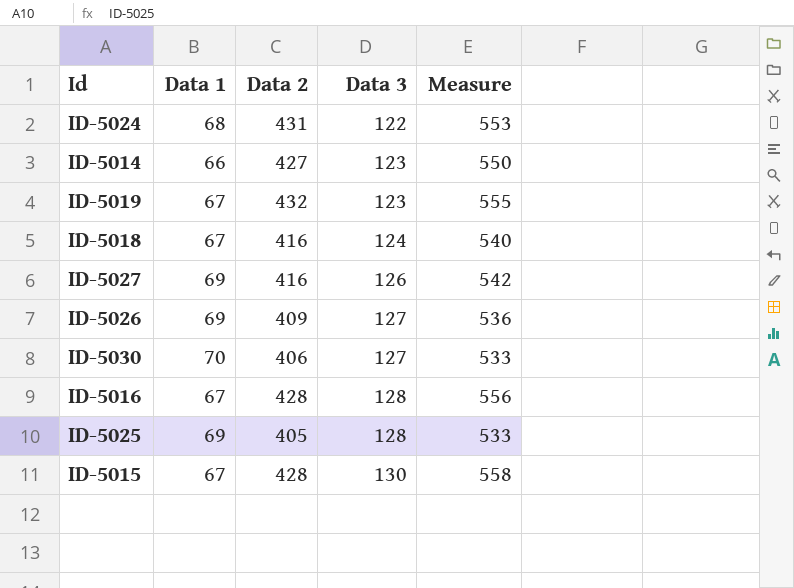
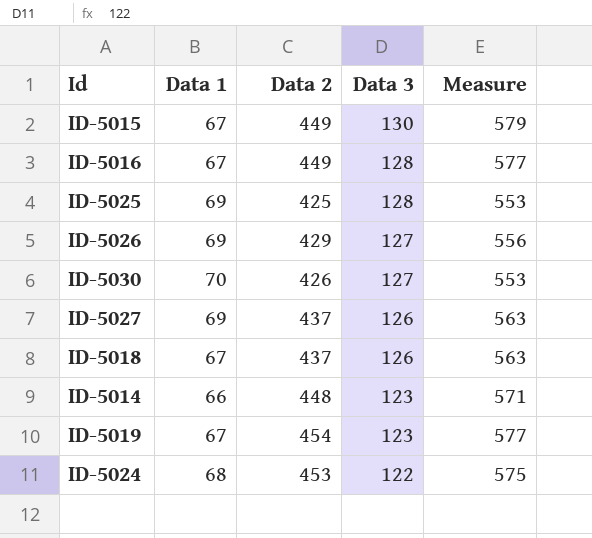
row order: Data 3 ascending -> Data 3 descending
ID-5015 | Data 2: 428 -> 449
ID-5015 | Measure: 558 -> 579
ID-5016 | Data 2: 428 -> 449
ID-5016 | Measure: 556 -> 577
ID-5025 | Data 2: 405 -> 425
ID-5025 | Measure: 533 -> 553
ID-5026 | Data 2: 409 -> 429
ID-5026 | Measure: 536 -> 556
ID-5030 | Data 2: 406 -> 426
ID-5030 | Measure: 533 -> 553
ID-5027 | Data 2: 416 -> 437
ID-5027 | Measure: 542 -> 563
ID-5018 | Data 2: 416 -> 437
ID-5018 | Data 3: 124 -> 126
ID-5018 | Measure: 540 -> 563
ID-5014 | Data 2: 427 -> 448
ID-5014 | Measure: 550 -> 571
ID-5019 | Data 2: 432 -> 454
ID-5019 | Measure: 555 -> 577
ID-5024 | Data 2: 431 -> 453
ID-5024 | Measure: 553 -> 575

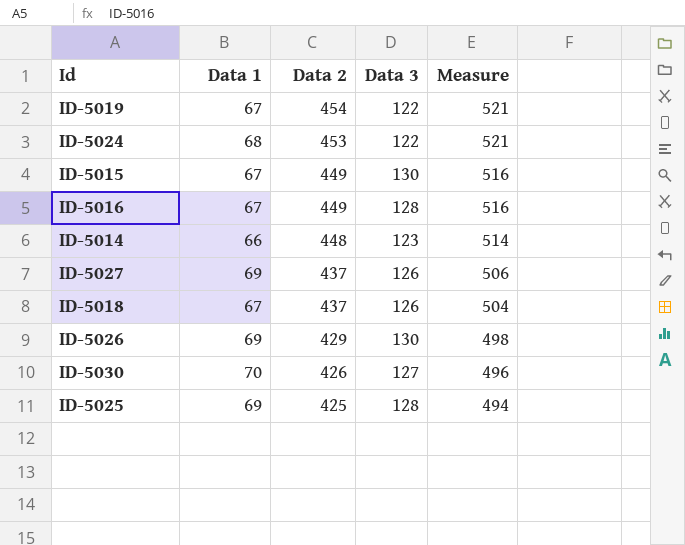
row order: Data 3 descending -> Data 2 descending
column Measure | formula: [Data 2] + [Data 3] -> [Data 1] + [Data 2]
ID-5019 | Data 3: 123 -> 122
ID-5026 | Data 3: 127 -> 130

